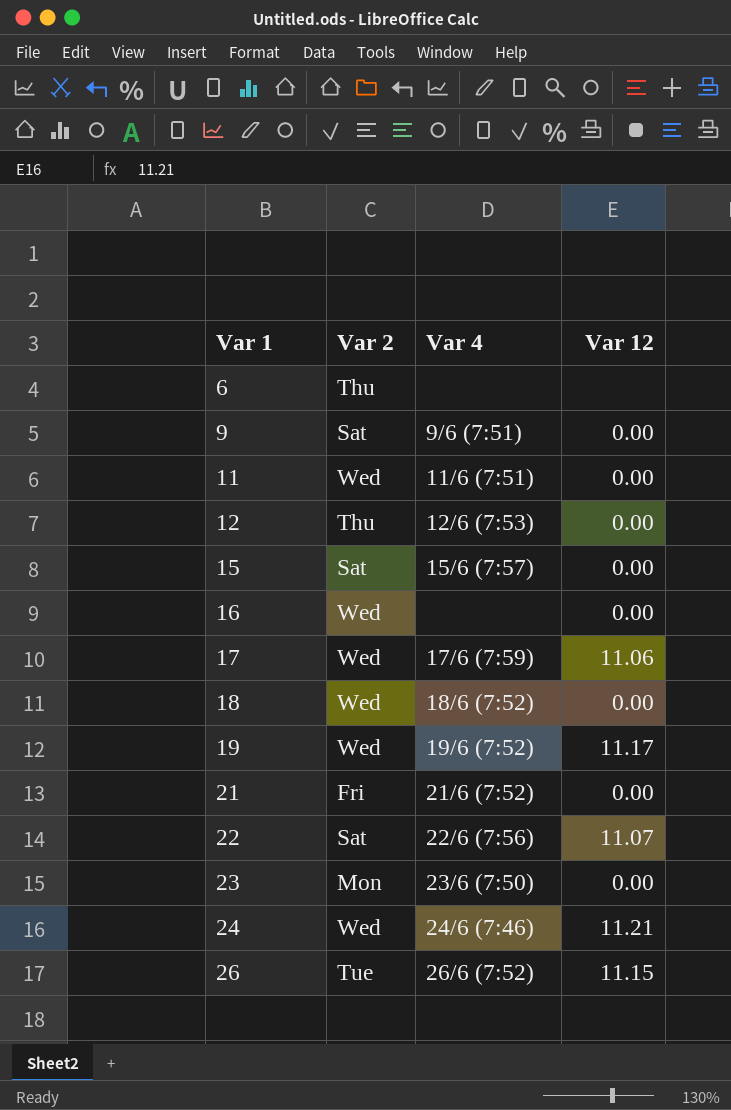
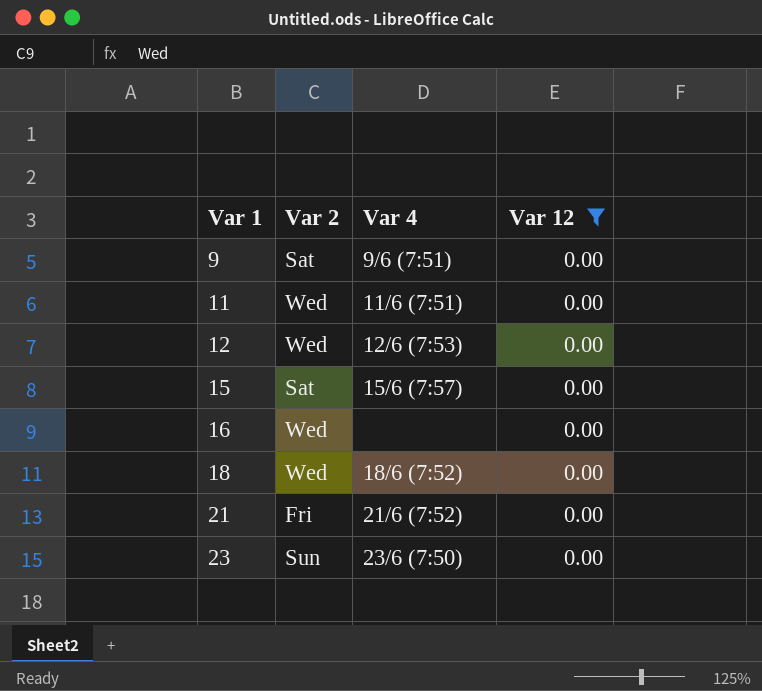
filter: none -> Var 12 = 0.00
12 | Var 2: Thu -> Wed
23 | Var 2: Mon -> Sun

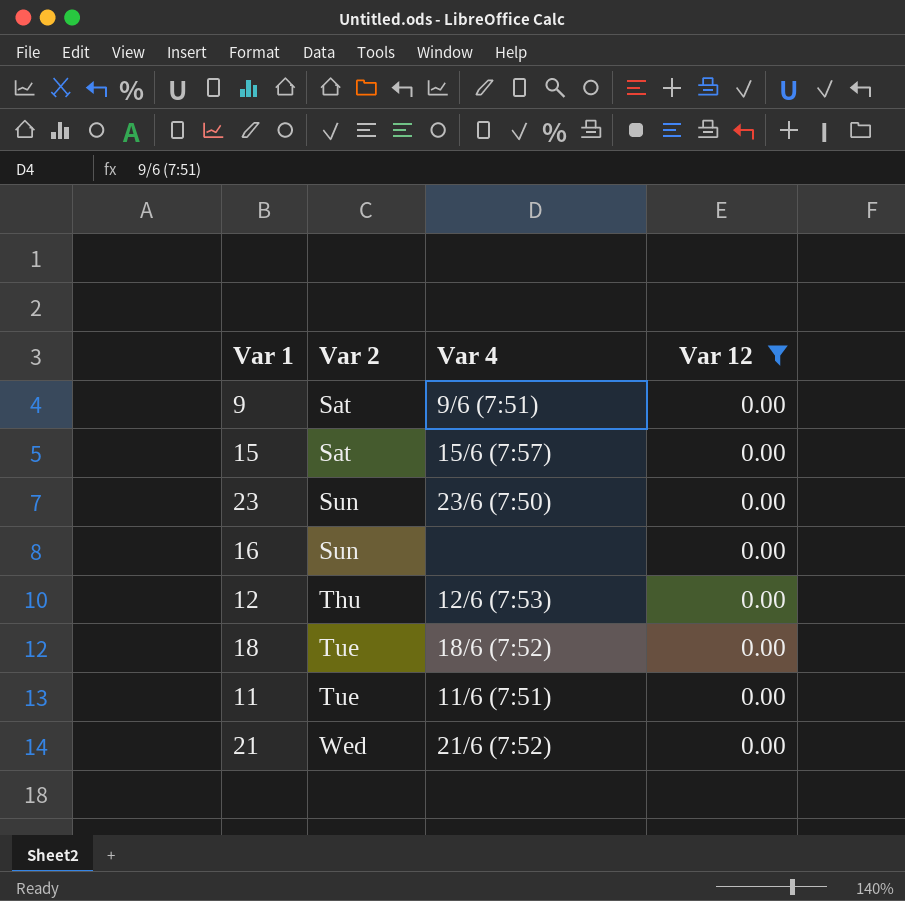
row order: Var 1 ascending -> Var 2 ascending
16 | Var 2: Wed -> Sun
12 | Var 2: Wed -> Thu
18 | Var 2: Wed -> Tue
11 | Var 2: Wed -> Tue
21 | Var 2: Fri -> Wed

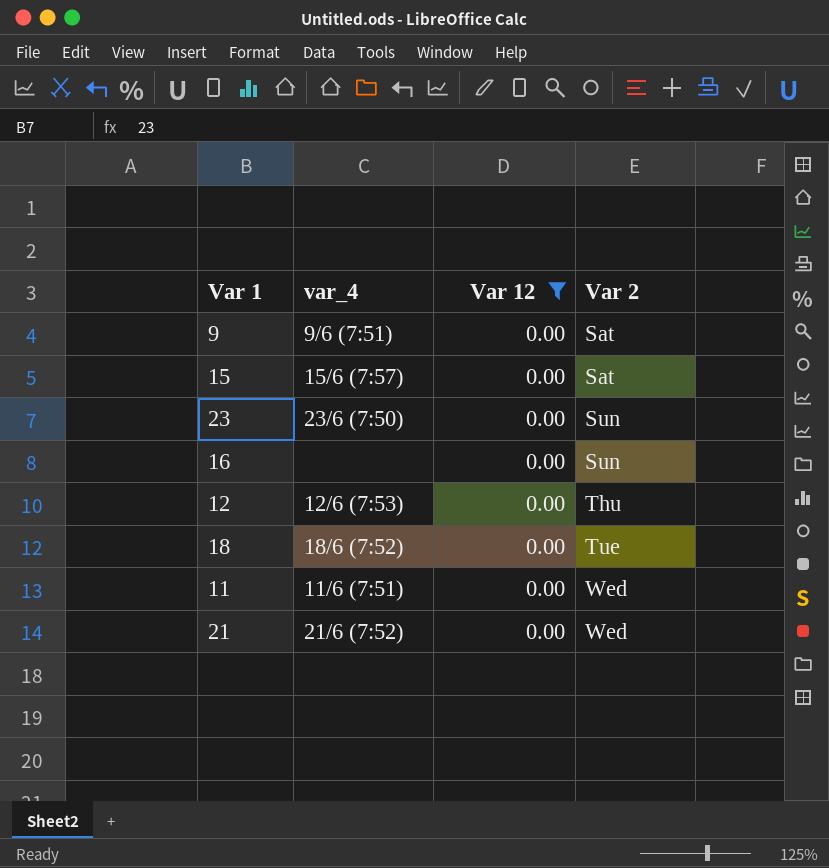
column name: Var 4 -> var_4
column Var 2 | position: 2 -> 4
11 | Var 2: Tue -> Wed

